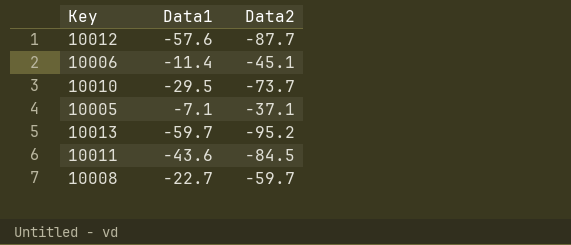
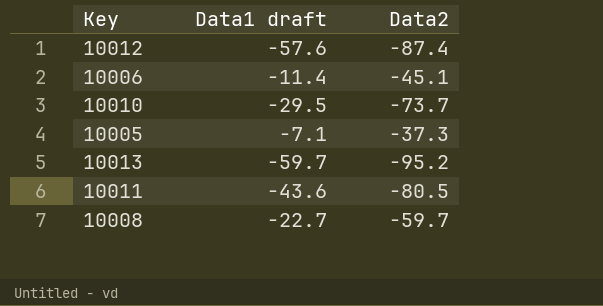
column name: Data1 -> Data1 draft
10012 | Data2: -87.7 -> -87.4
10005 | Data2: -37.1 -> -37.3
10011 | Data2: -84.5 -> -80.5

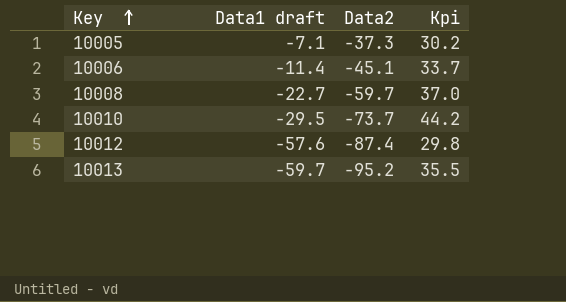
row order: none -> Key ascending
column Kpi | formula: none -> [Data1 draft] - [Data2]
row 10011: -43.6 | -80.5 -> none

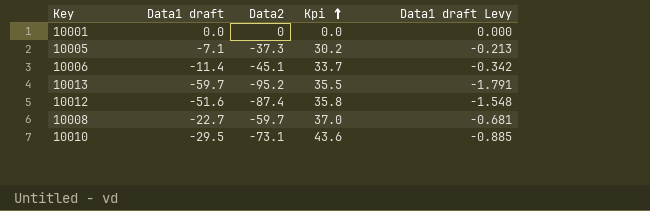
row order: Key ascending -> Kpi ascending
column Data1 draft Levy | formula: none -> [Data1 draft] * 0.03
row 10001: none -> 0.0 | 0 | 0.0 | 0.000
10012 | Data1 draft: -57.6 -> -51.6
10012 | Kpi: 29.8 -> 35.8
10010 | Data2: -73.7 -> -73.1
10010 | Kpi: 44.2 -> 43.6

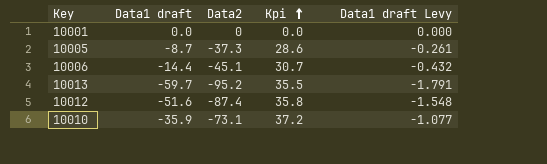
row 10008: -22.7 | -59.7 | 37.0 | -0.681 -> none
10005 | Data1 draft: -7.1 -> -8.7
10005 | Kpi: 30.2 -> 28.6
10005 | Data1 draft Levy: -0.213 -> -0.261
10006 | Data1 draft: -11.4 -> -14.4
10006 | Kpi: 33.7 -> 30.7
10006 | Data1 draft Levy: -0.342 -> -0.432
10010 | Data1 draft: -29.5 -> -35.9
10010 | Kpi: 43.6 -> 37.2
10010 | Data1 draft Levy: -0.885 -> -1.077

